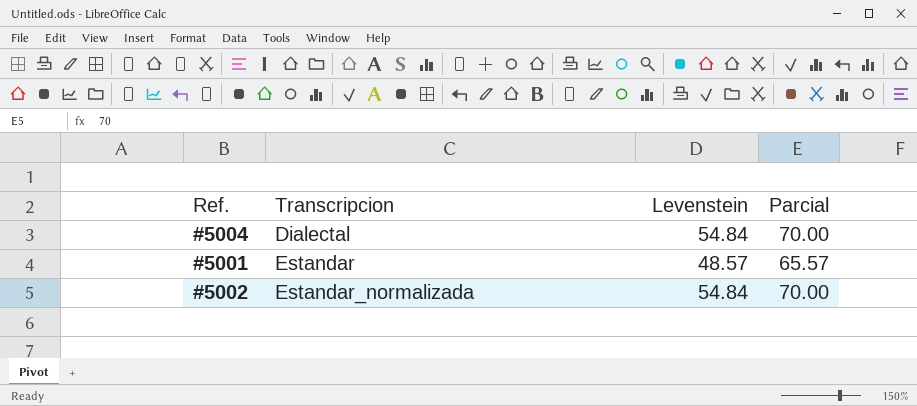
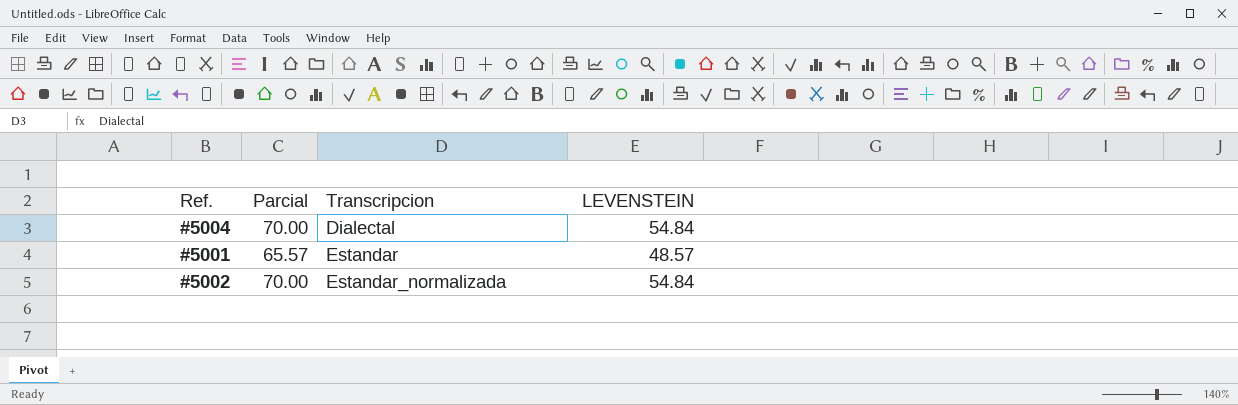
column Parcial | position: 4 -> 2
column name: Levenstein -> LEVENSTEIN

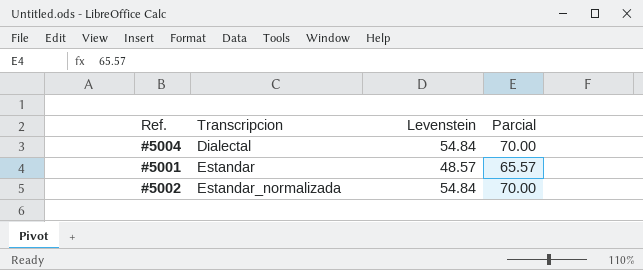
column name: LEVENSTEIN -> Levenstein
column Parcial | position: 2 -> 4

